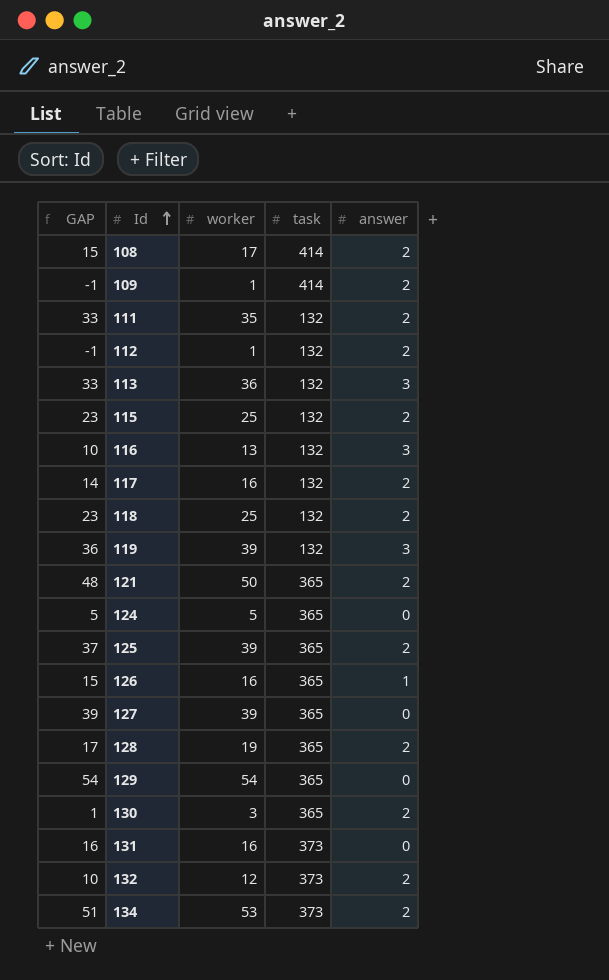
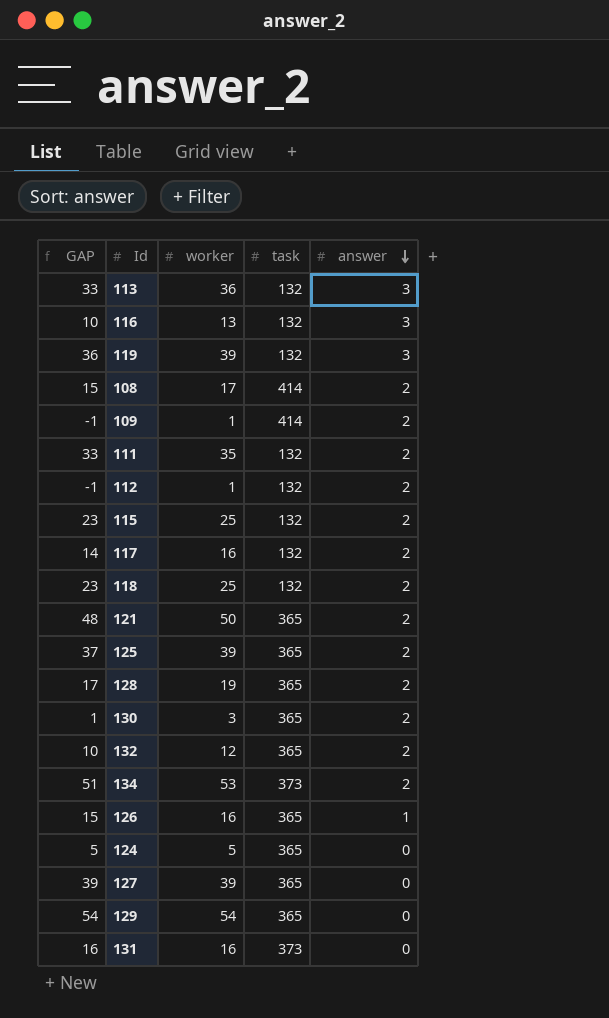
row order: Id ascending -> answer descending
132 | task: 373 -> 365

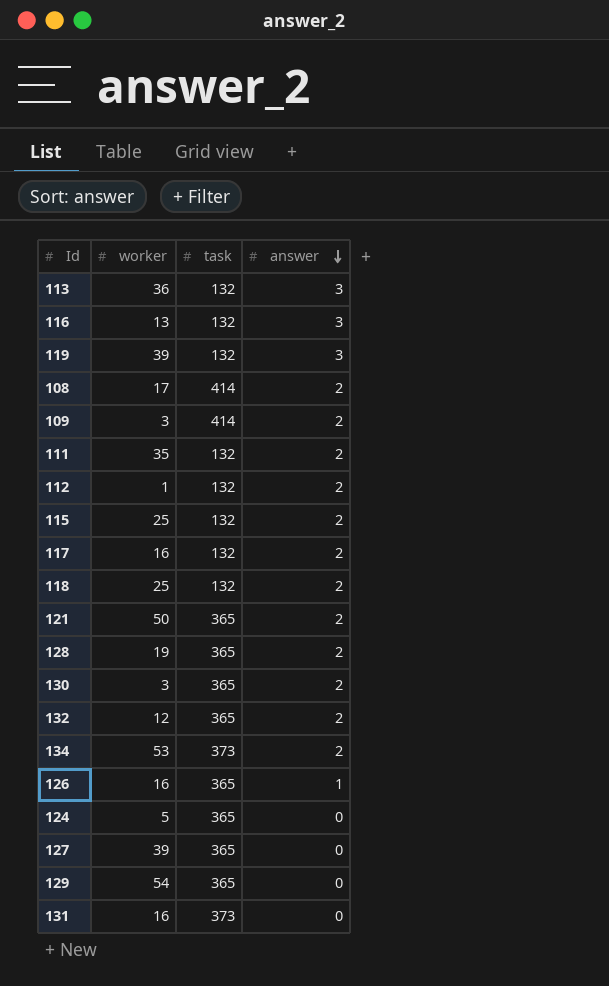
column GAP | formula: [worker] - [answer] -> none
row 125: 37 | 39 | 365 | 2 -> none
109 | worker: 1 -> 3

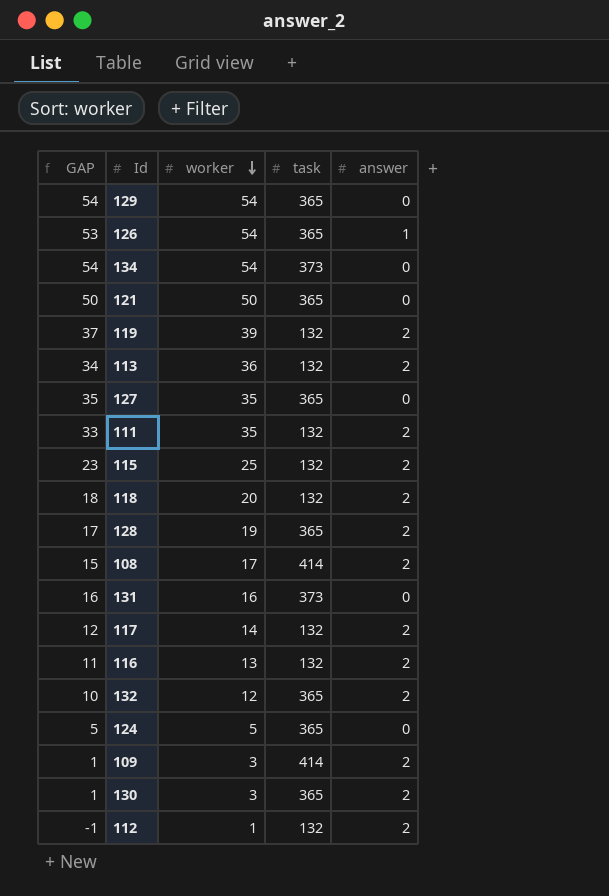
row order: answer descending -> worker descending
column GAP | formula: none -> [worker] - [answer]
126 | worker: 16 -> 54
134 | worker: 53 -> 54
134 | answer: 2 -> 0
121 | answer: 2 -> 0
119 | answer: 3 -> 2
113 | answer: 3 -> 2
127 | worker: 39 -> 35
118 | worker: 25 -> 20
117 | worker: 16 -> 14
116 | answer: 3 -> 2

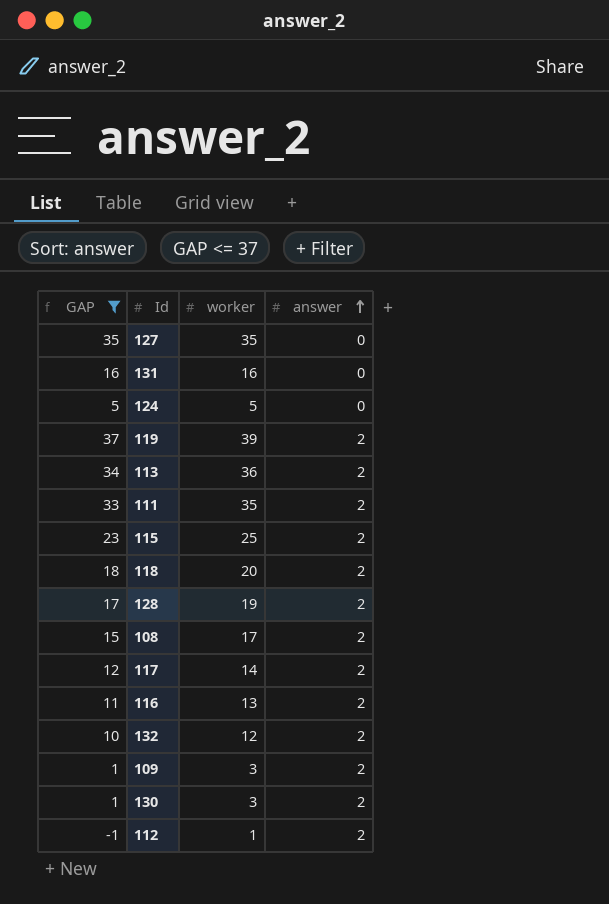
filter: none -> GAP <= 37
row order: worker descending -> answer ascending
column task | position: 4 -> none

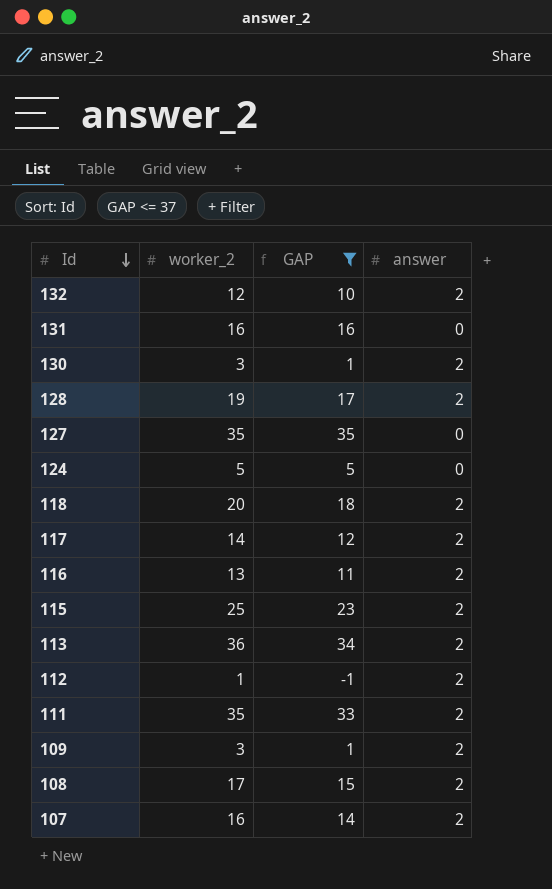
row order: answer ascending -> Id descending
column name: worker -> worker_2
column GAP | position: 1 -> 3
row 119: 37 | 39 | 2 -> none
row 107: none -> 16 | 14 | 2

